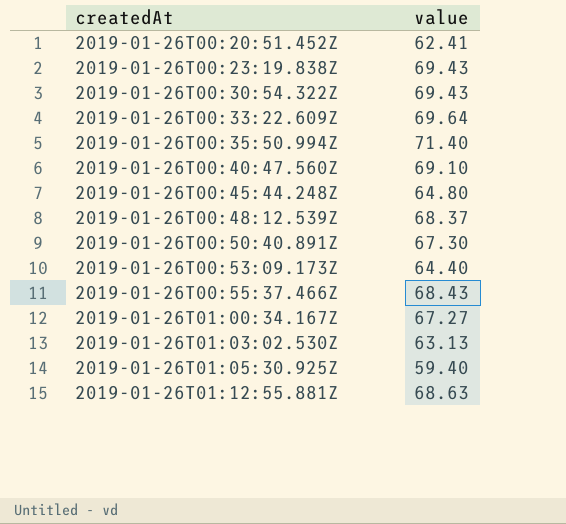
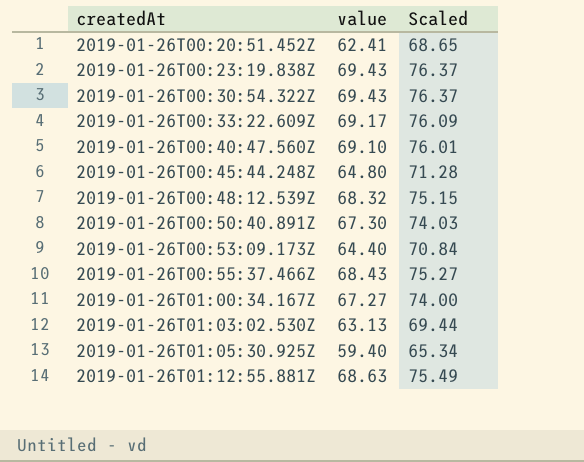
column Scaled | formula: none -> [value] * 1.1
row 2019-01-26T00:35:50.994Z: 71.40 -> none
2019-01-26T00:33:22.609Z | value: 69.64 -> 69.17
2019-01-26T00:48:12.539Z | value: 68.37 -> 68.32

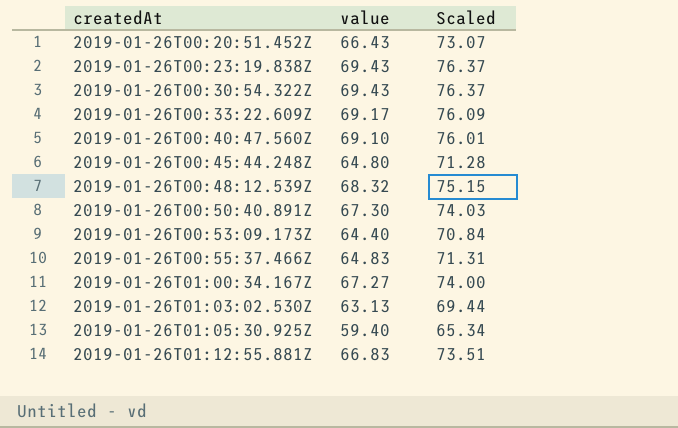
2019-01-26T00:20:51.452Z | value: 62.41 -> 66.43
2019-01-26T00:20:51.452Z | Scaled: 68.65 -> 73.07
2019-01-26T00:55:37.466Z | value: 68.43 -> 64.83
2019-01-26T00:55:37.466Z | Scaled: 75.27 -> 71.31
2019-01-26T01:12:55.881Z | value: 68.63 -> 66.83
2019-01-26T01:12:55.881Z | Scaled: 75.49 -> 73.51

